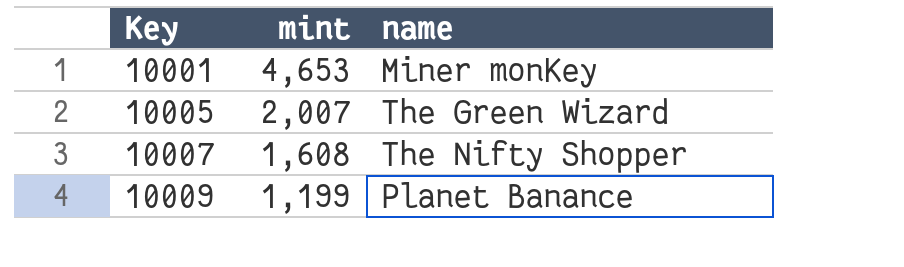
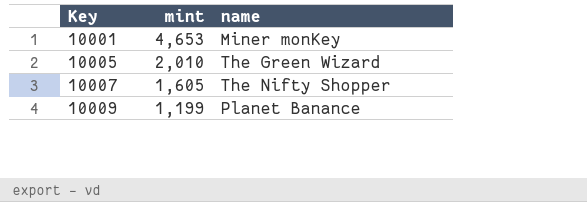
10005 | mint: 2,007 -> 2,010
10007 | mint: 1,608 -> 1,605

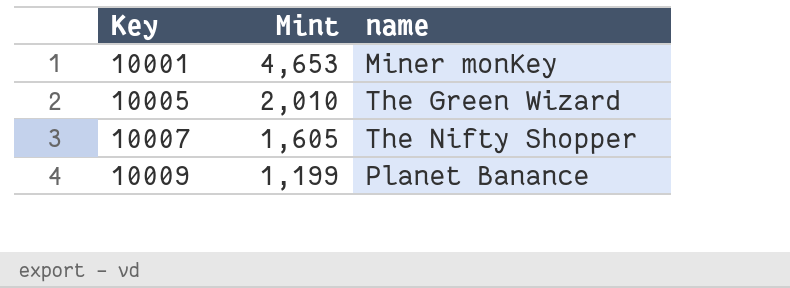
column name: mint -> Mint

